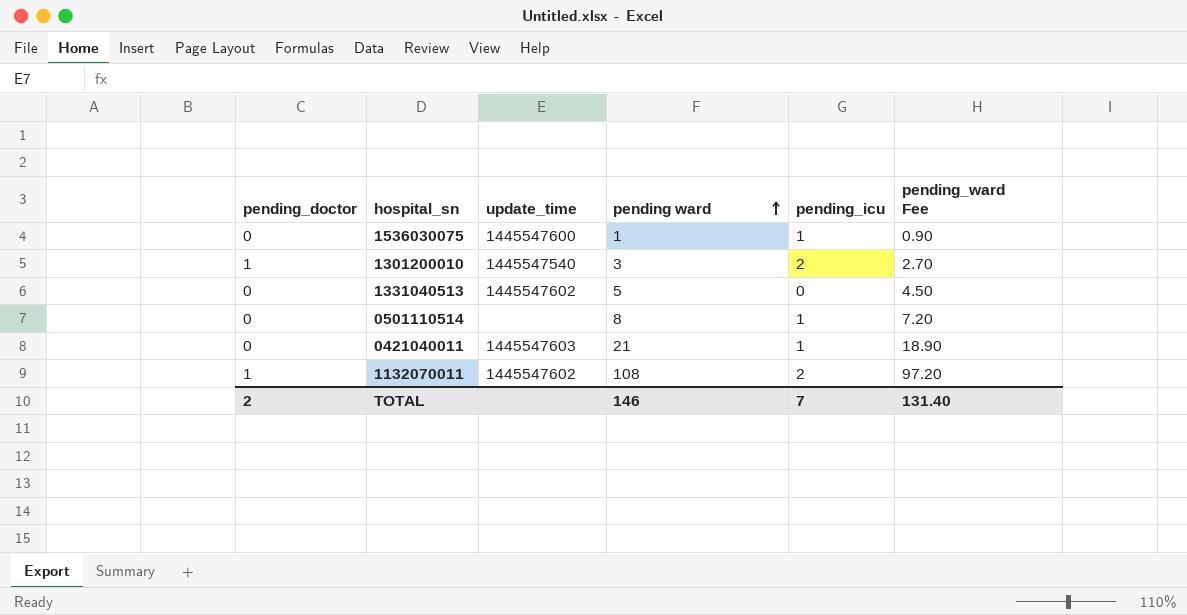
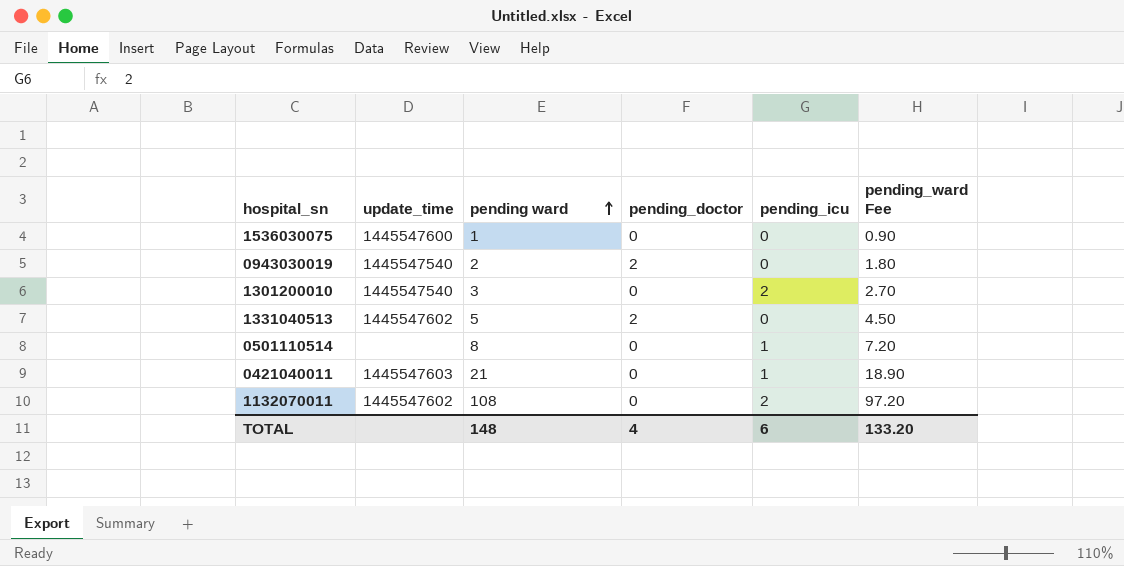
column pending_doctor | position: 1 -> 4
1536030075 | pending_icu: 1 -> 0
row 0943030019: none -> 1445547540 | 2 | 2 | 0 | 1.80
1301200010 | pending_doctor: 1 -> 0
1331040513 | pending_doctor: 0 -> 2
1132070011 | pending_doctor: 1 -> 0
TOTAL | pending ward: 146 -> 148
TOTAL | pending_doctor: 2 -> 4
TOTAL | pending_icu: 7 -> 6
TOTAL | pending_ward Fee: 131.40 -> 133.20

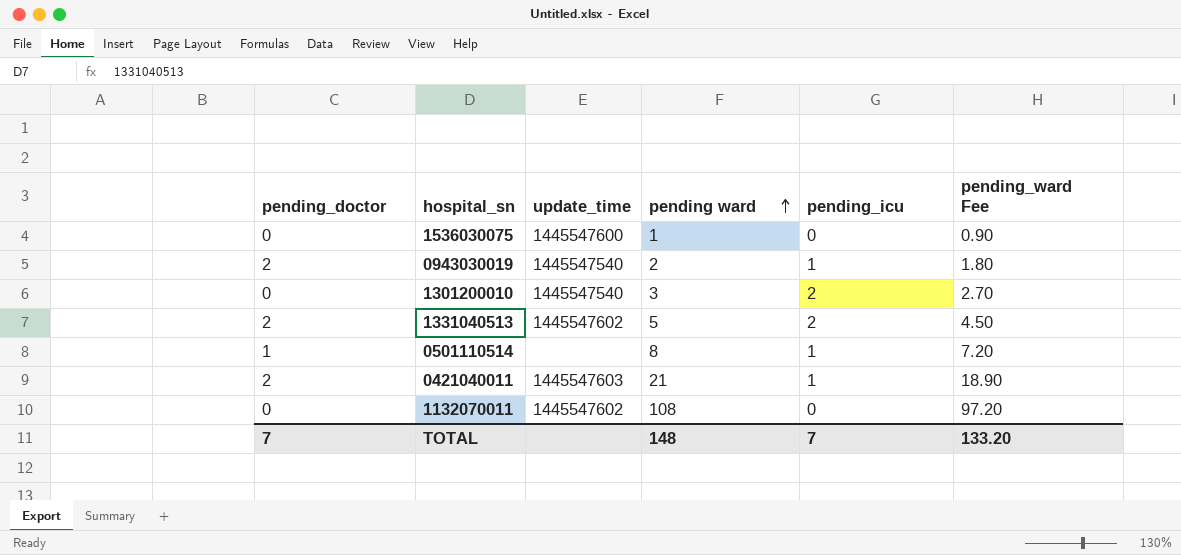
column pending_doctor | position: 4 -> 1
0943030019 | pending_icu: 0 -> 1
1331040513 | pending_icu: 0 -> 2
0501110514 | pending_doctor: 0 -> 1
0421040011 | pending_doctor: 0 -> 2
1132070011 | pending_icu: 2 -> 0
TOTAL | pending_doctor: 4 -> 7
TOTAL | pending_icu: 6 -> 7

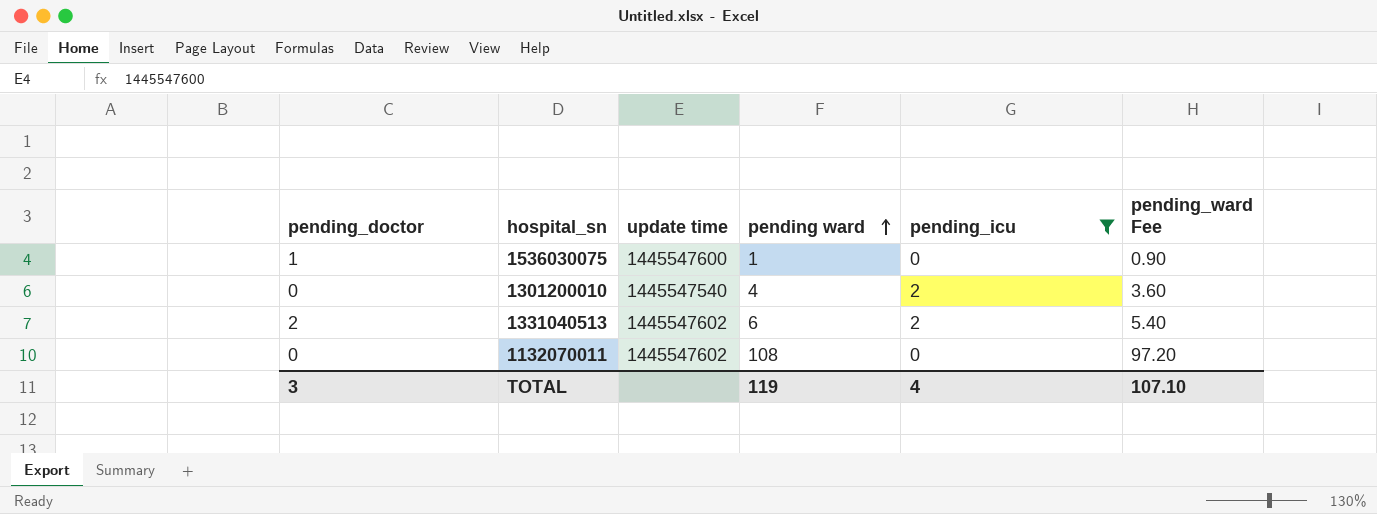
filter: none -> pending_icu != 1
column name: update_time -> update time
1536030075 | pending_doctor: 0 -> 1
1301200010 | pending ward: 3 -> 4
1301200010 | pending_ward Fee: 2.70 -> 3.60
1331040513 | pending ward: 5 -> 6
1331040513 | pending_ward Fee: 4.50 -> 5.40
TOTAL | pending_doctor: 7 -> 3
TOTAL | pending ward: 148 -> 119
TOTAL | pending_icu: 7 -> 4
TOTAL | pending_ward Fee: 133.20 -> 107.10

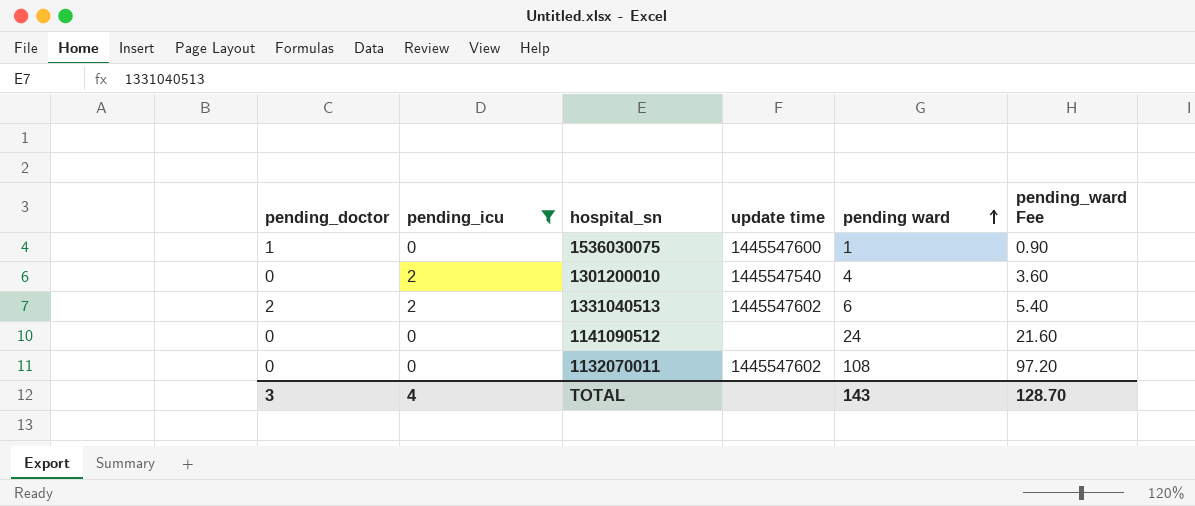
column pending_icu | position: 5 -> 2
row 1141090512: none -> 0 | 0 | none | 24 | 21.60
TOTAL | pending ward: 119 -> 143
TOTAL | pending_ward Fee: 107.10 -> 128.70

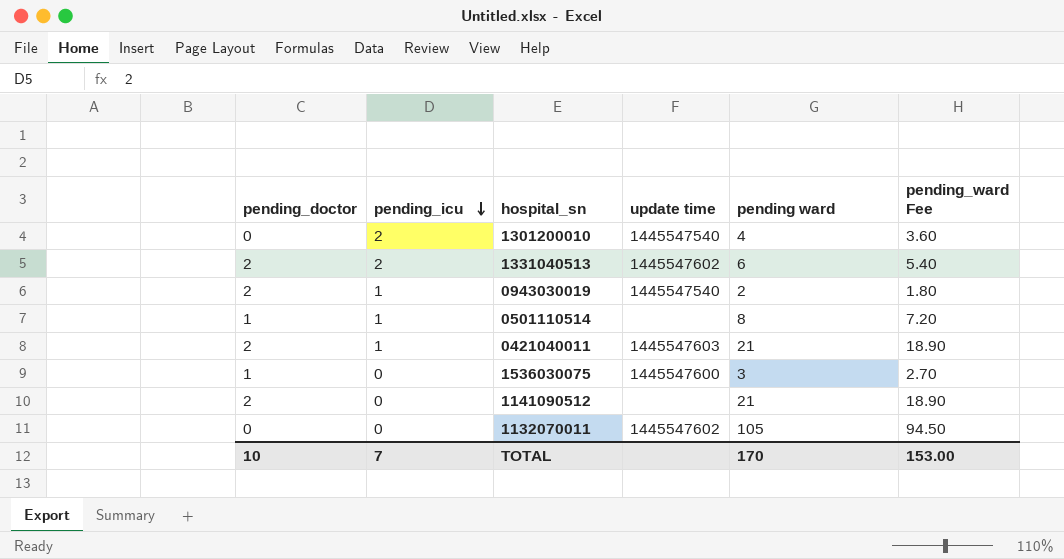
filter: pending_icu != 1 -> none
row order: pending ward ascending -> pending_icu descending
1536030075 | pending ward: 1 -> 3
1536030075 | pending_ward Fee: 0.90 -> 2.70
1141090512 | pending_doctor: 0 -> 2
1141090512 | pending ward: 24 -> 21
1141090512 | pending_ward Fee: 21.60 -> 18.90
1132070011 | pending ward: 108 -> 105
1132070011 | pending_ward Fee: 97.20 -> 94.50
TOTAL | pending_doctor: 3 -> 10
TOTAL | pending_icu: 4 -> 7
TOTAL | pending ward: 143 -> 170
TOTAL | pending_ward Fee: 128.70 -> 153.00

